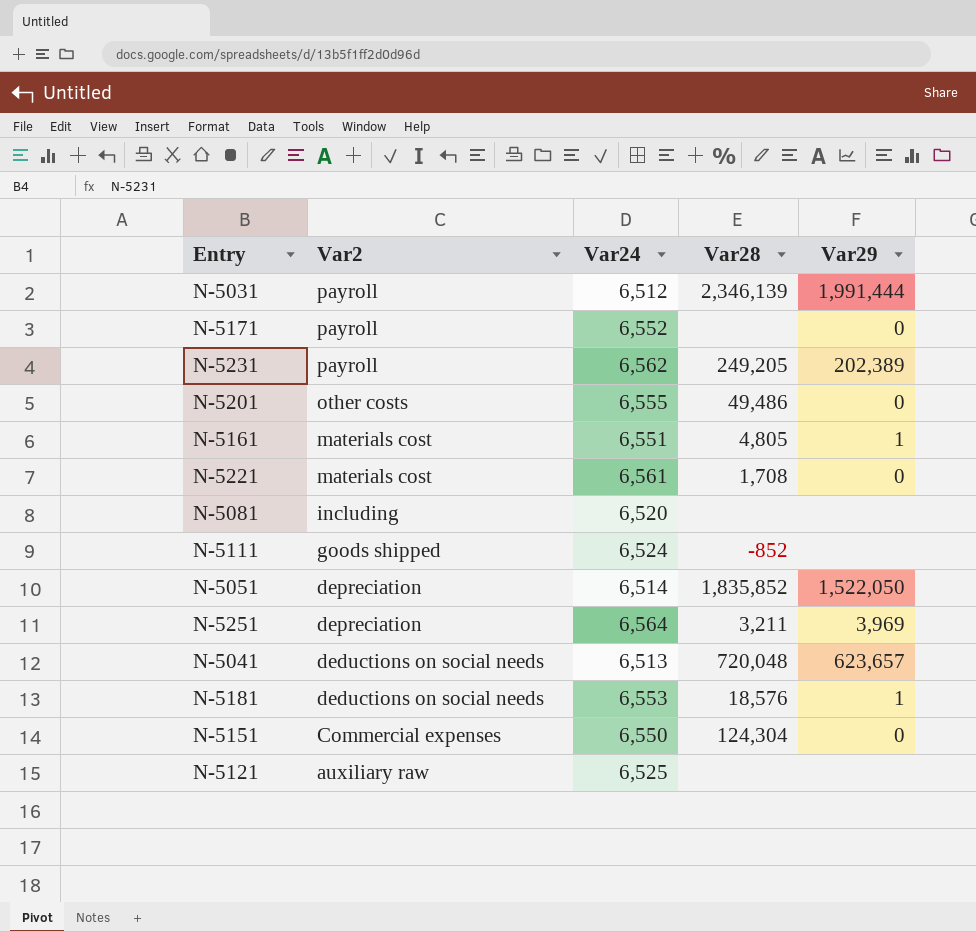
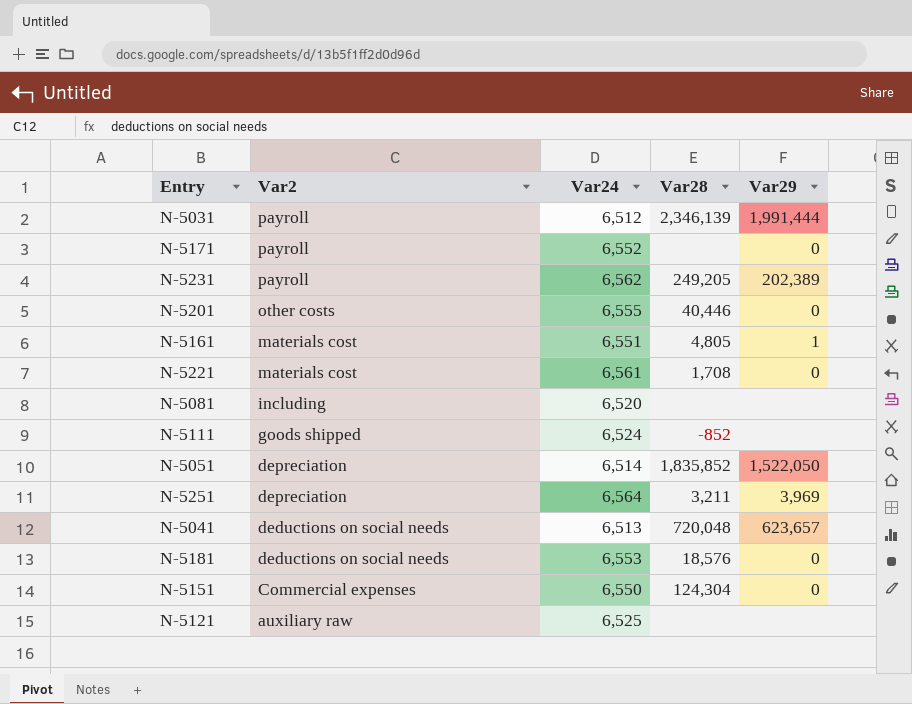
N-5201 | Var28: 49,486 -> 40,446
N-5181 | Var29: 1 -> 0

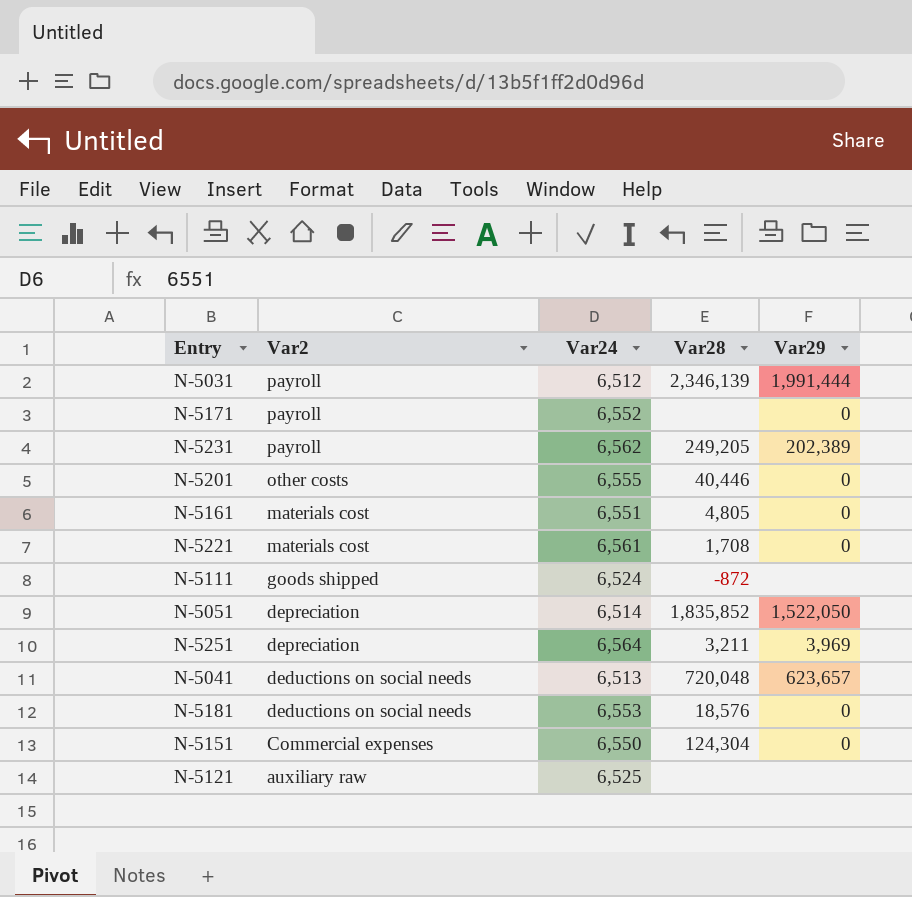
row N-5081: including | 6,520 | none | none -> none
N-5161 | Var29: 1 -> 0
N-5111 | Var28: -852 -> -872

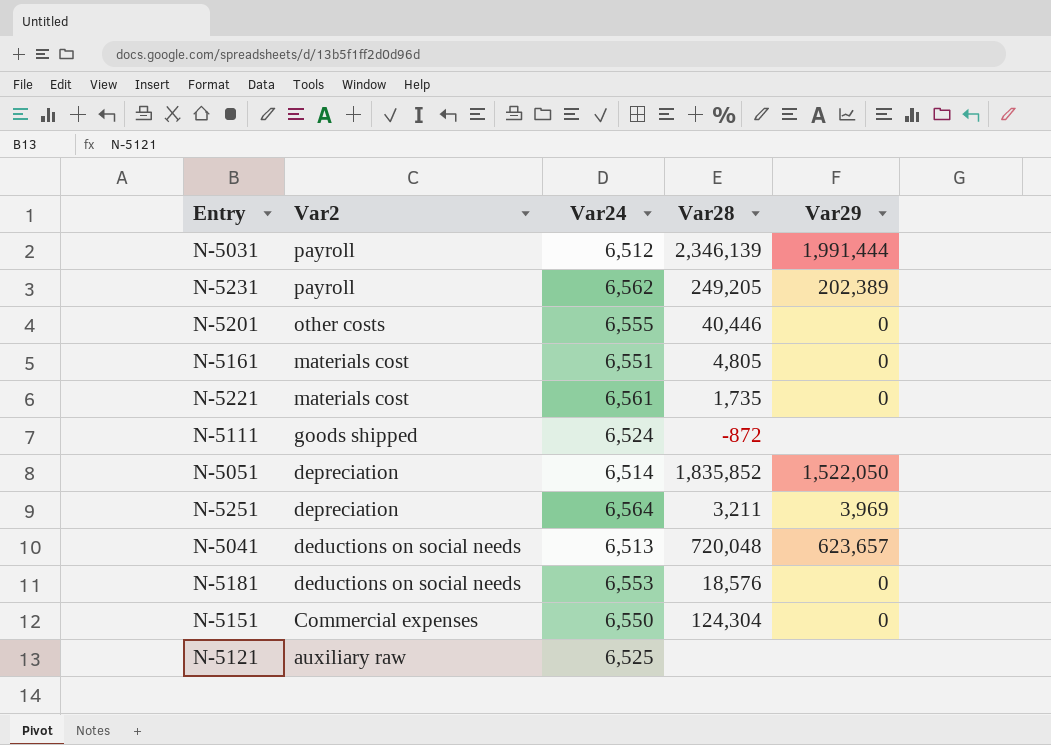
row N-5171: payroll | 6,552 | none | 0 -> none
N-5221 | Var28: 1,708 -> 1,735

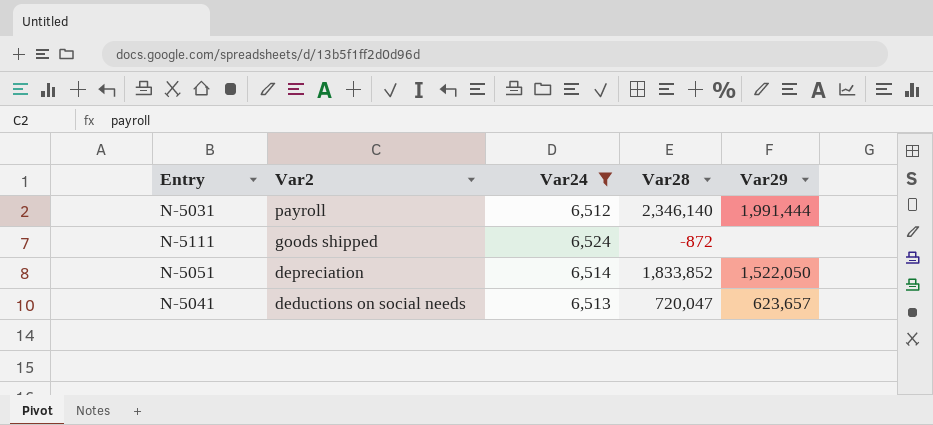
filter: none -> Var24 <= 6,524
N-5031 | Var28: 2,346,139 -> 2,346,140
N-5051 | Var28: 1,835,852 -> 1,833,852
N-5041 | Var28: 720,048 -> 720,047

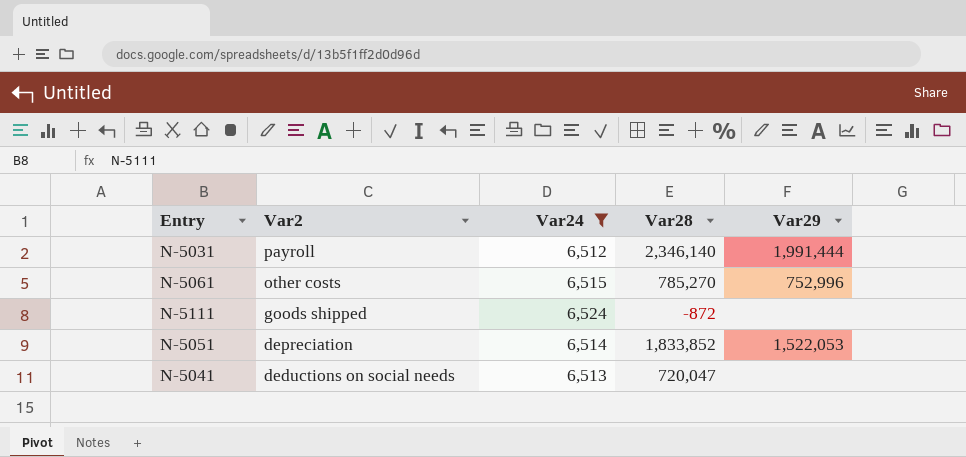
row N-5061: none -> other costs | 6,515 | 785,270 | 752,996
N-5051 | Var29: 1,522,050 -> 1,522,053
N-5041 | Var29: 623,657 -> none

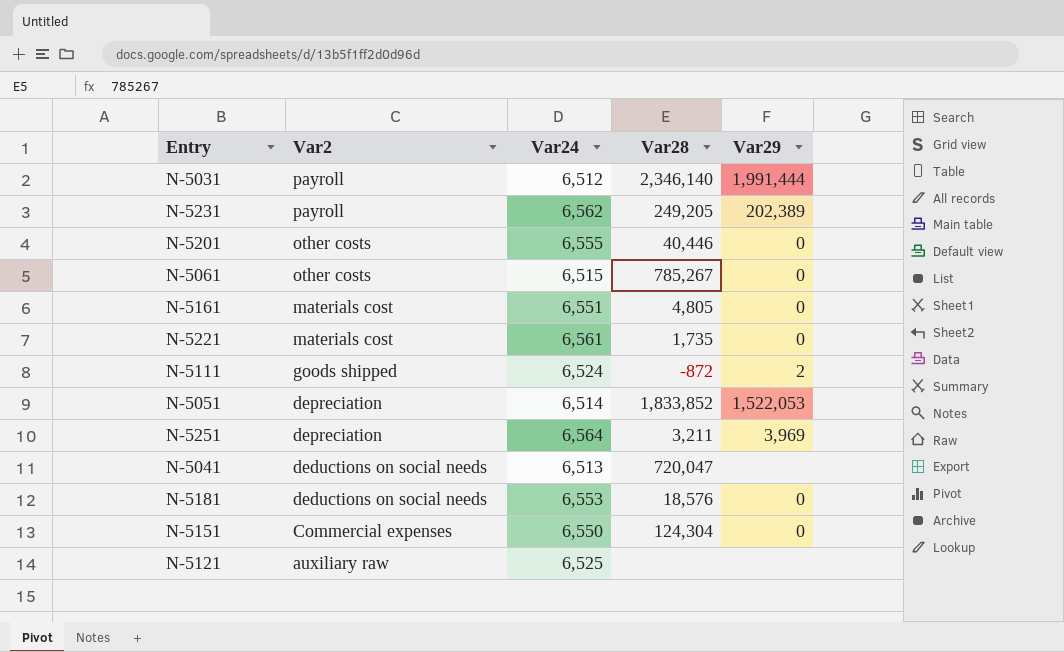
filter: Var24 <= 6,524 -> none
N-5061 | Var28: 785,270 -> 785,267
N-5061 | Var29: 752,996 -> 0
N-5111 | Var29: none -> 2

